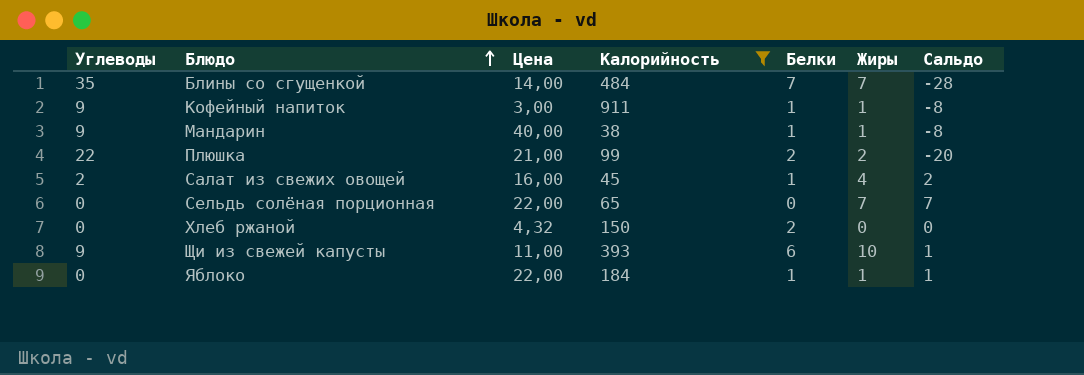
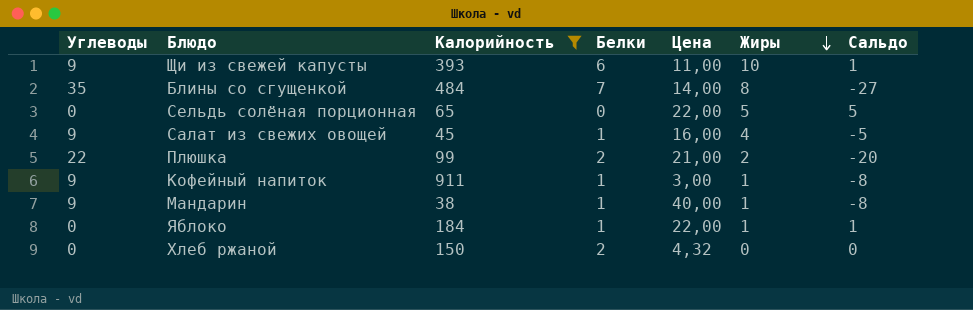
row order: Блюдо ascending -> Жиры descending
column Цена | position: 3 -> 5
Блины со сгущенкой | Жиры: 7 -> 8
Блины со сгущенкой | Сальдо: -28 -> -27
Сельдь солёная порционная | Жиры: 7 -> 5
Сельдь солёная порционная | Сальдо: 7 -> 5
Салат из свежих овощей | Углеводы: 2 -> 9
Салат из свежих овощей | Сальдо: 2 -> -5

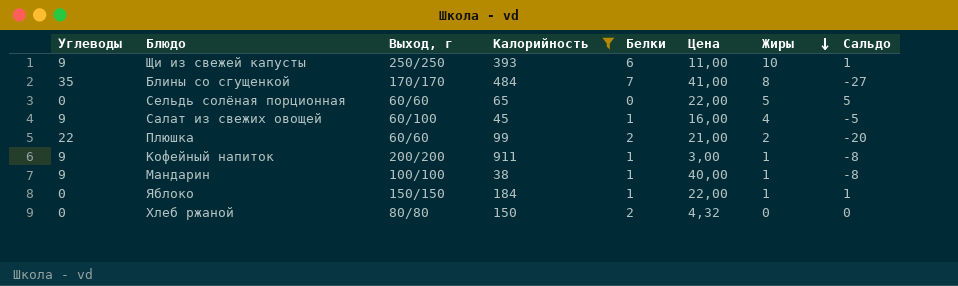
column Выход, г | position: none -> 3
Блины со сгущенкой | Цена: 14,00 -> 41,00

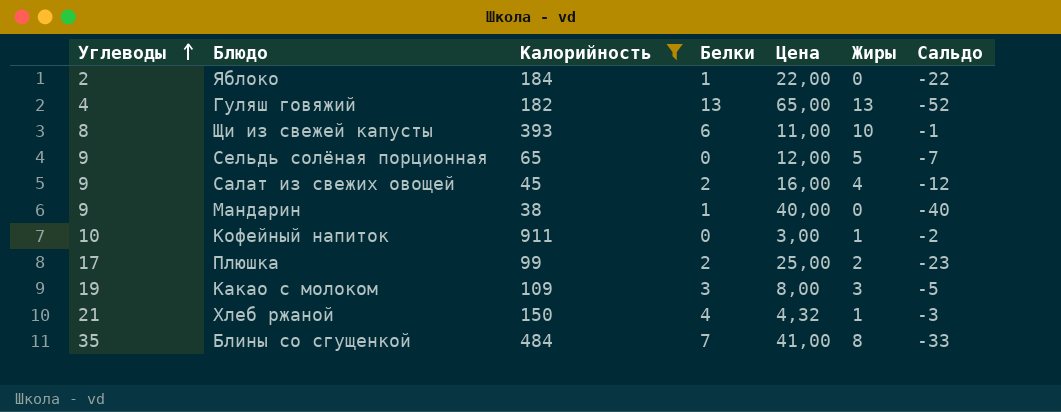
row order: Жиры descending -> Углеводы ascending
column Выход, г | position: 3 -> none
column Сальдо | formula: [Жиры] - [Углеводы] -> [Жиры] - [Цена]
Яблоко | Углеводы: 0 -> 2
Яблоко | Жиры: 1 -> 0
row Гуляш говяжий: none -> 4 | 182 | 13 | 65,00 | 13 | -52
Щи из свежей капусты | Углеводы: 9 -> 8
Сельдь солёная порционная | Углеводы: 0 -> 9
Сельдь солёная порционная | Цена: 22,00 -> 12,00
Салат из свежих овощей | Белки: 1 -> 2
Мандарин | Жиры: 1 -> 0
Кофейный напиток | Углеводы: 9 -> 10
Кофейный напиток | Белки: 1 -> 0
Плюшка | Углеводы: 22 -> 17
Плюшка | Цена: 21,00 -> 25,00
row Какао с молоком: none -> 19 | 109 | 3 | 8,00 | 3 | -5
Хлеб ржаной | Углеводы: 0 -> 21
Хлеб ржаной | Белки: 2 -> 4
Хлеб ржаной | Жиры: 0 -> 1

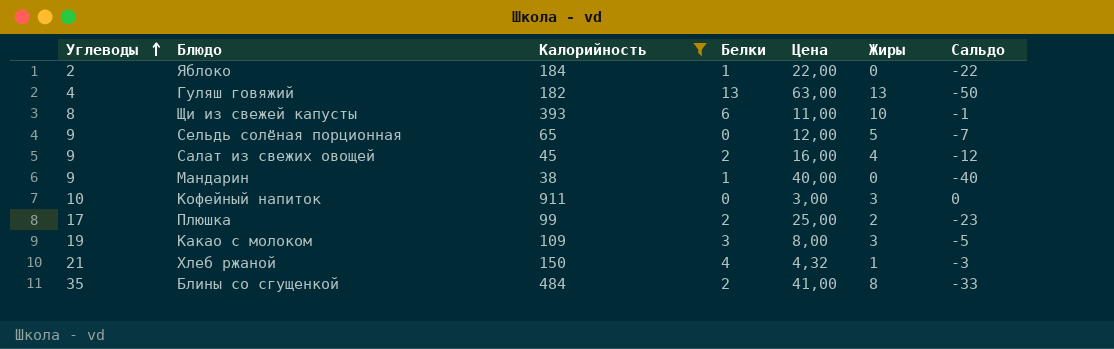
Гуляш говяжий | Цена: 65,00 -> 63,00
Гуляш говяжий | Сальдо: -52 -> -50
Кофейный напиток | Жиры: 1 -> 3
Кофейный напиток | Сальдо: -2 -> 0
Блины со сгущенкой | Белки: 7 -> 2

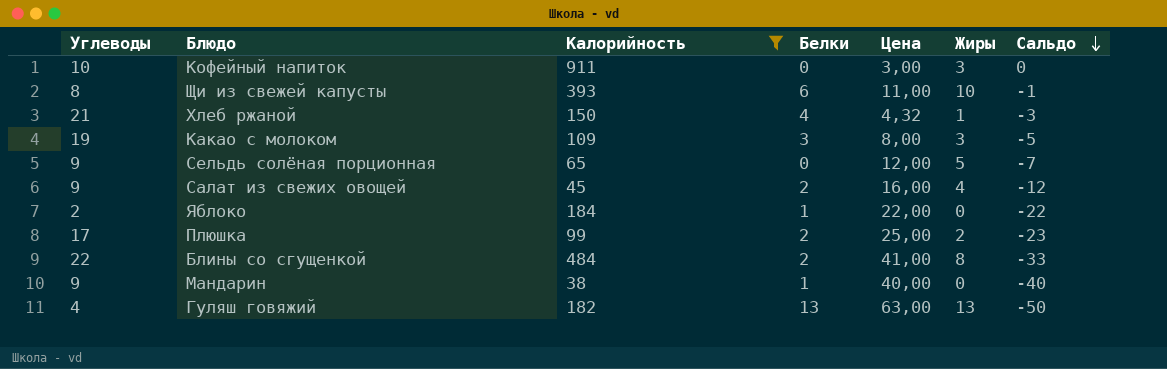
row order: Углеводы ascending -> Сальдо descending
Блины со сгущенкой | Углеводы: 35 -> 22

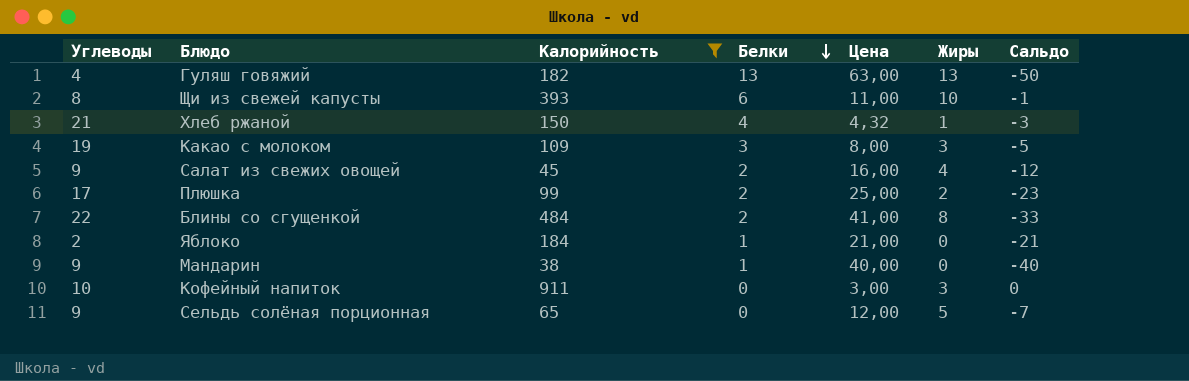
row order: Сальдо descending -> Белки descending
Яблоко | Цена: 22,00 -> 21,00
Яблоко | Сальдо: -22 -> -21

